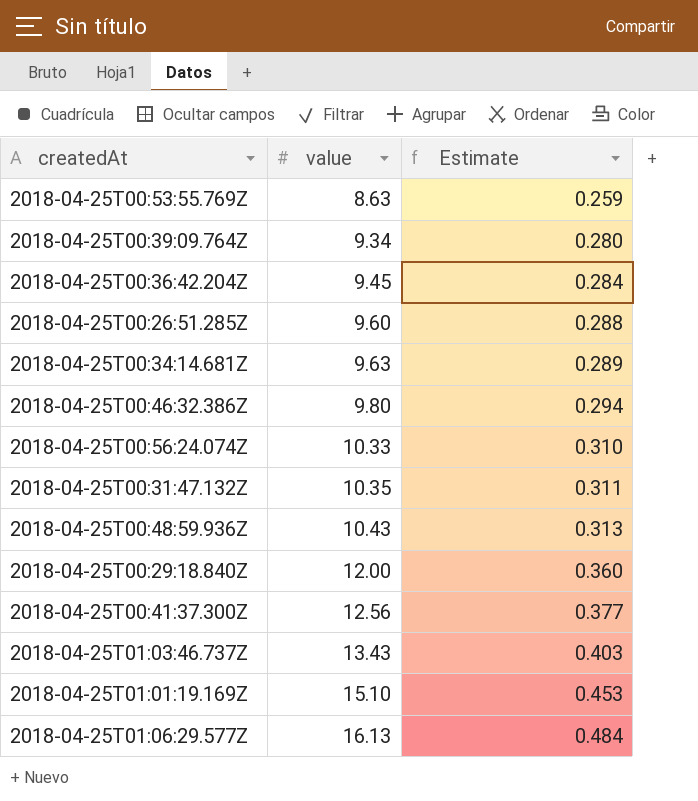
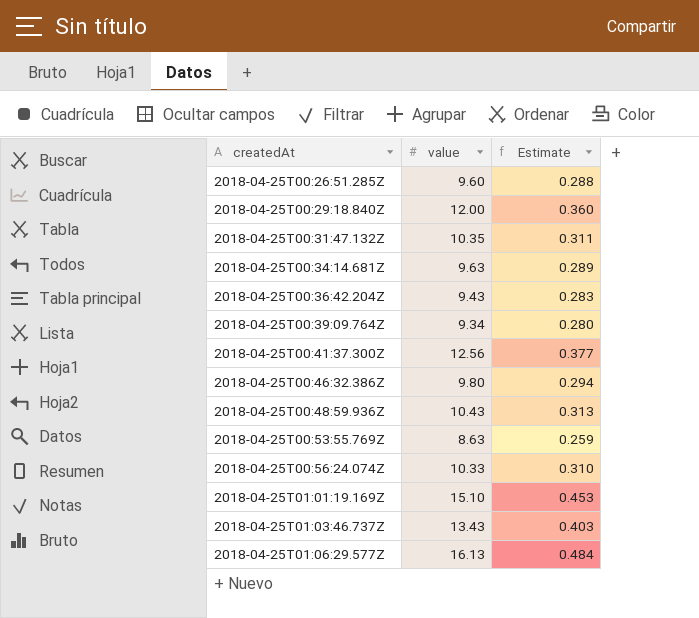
row order: value ascending -> createdAt ascending
2018-04-25T00:36:42.204Z | value: 9.45 -> 9.43
2018-04-25T00:36:42.204Z | Estimate: 0.284 -> 0.283

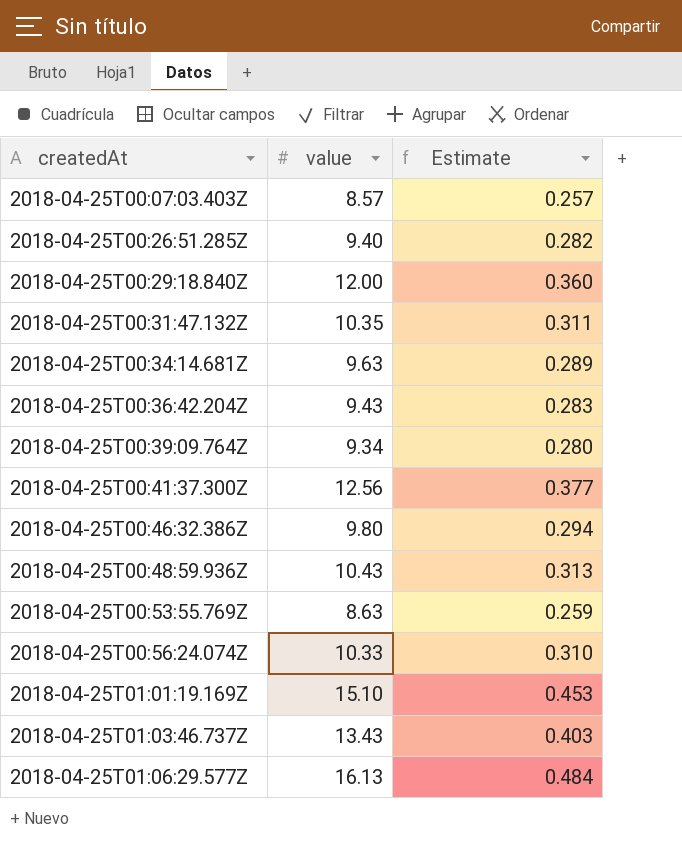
row 2018-04-25T00:07:03.403Z: none -> 8.57 | 0.257
2018-04-25T00:26:51.285Z | value: 9.60 -> 9.40
2018-04-25T00:26:51.285Z | Estimate: 0.288 -> 0.282

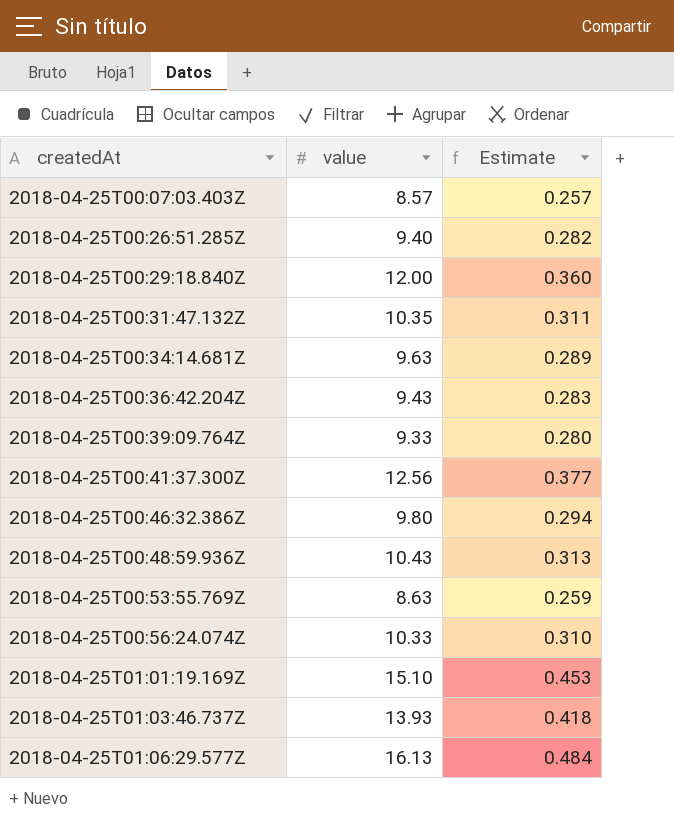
2018-04-25T00:39:09.764Z | value: 9.34 -> 9.33
2018-04-25T01:03:46.737Z | value: 13.43 -> 13.93
2018-04-25T01:03:46.737Z | Estimate: 0.403 -> 0.418

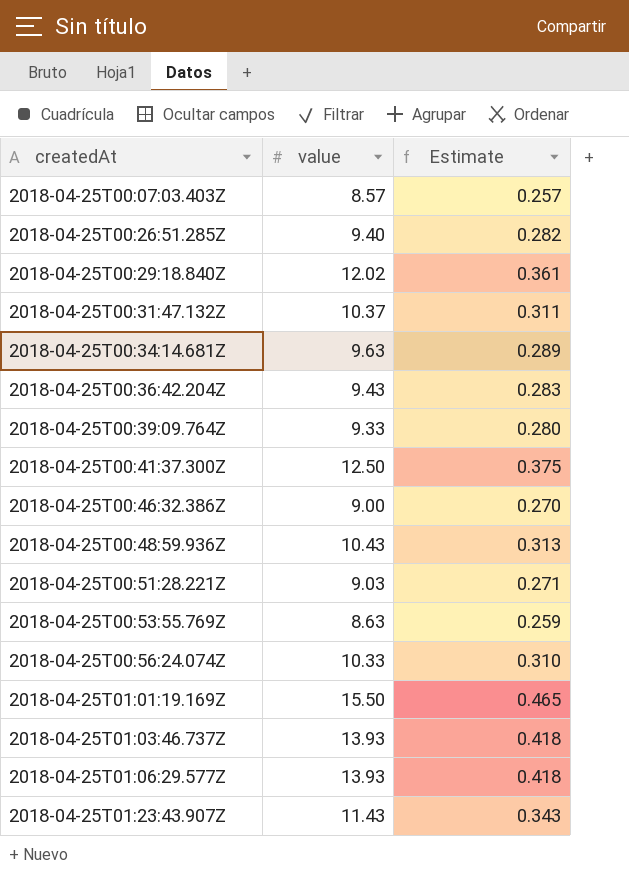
2018-04-25T00:29:18.840Z | value: 12.00 -> 12.02
2018-04-25T00:29:18.840Z | Estimate: 0.360 -> 0.361
2018-04-25T00:31:47.132Z | value: 10.35 -> 10.37
2018-04-25T00:41:37.300Z | value: 12.56 -> 12.50
2018-04-25T00:41:37.300Z | Estimate: 0.377 -> 0.375
2018-04-25T00:46:32.386Z | value: 9.80 -> 9.00
2018-04-25T00:46:32.386Z | Estimate: 0.294 -> 0.270
row 2018-04-25T00:51:28.221Z: none -> 9.03 | 0.271
2018-04-25T01:01:19.169Z | value: 15.10 -> 15.50
2018-04-25T01:01:19.169Z | Estimate: 0.453 -> 0.465
2018-04-25T01:06:29.577Z | value: 16.13 -> 13.93
2018-04-25T01:06:29.577Z | Estimate: 0.484 -> 0.418
row 2018-04-25T01:23:43.907Z: none -> 11.43 | 0.343

